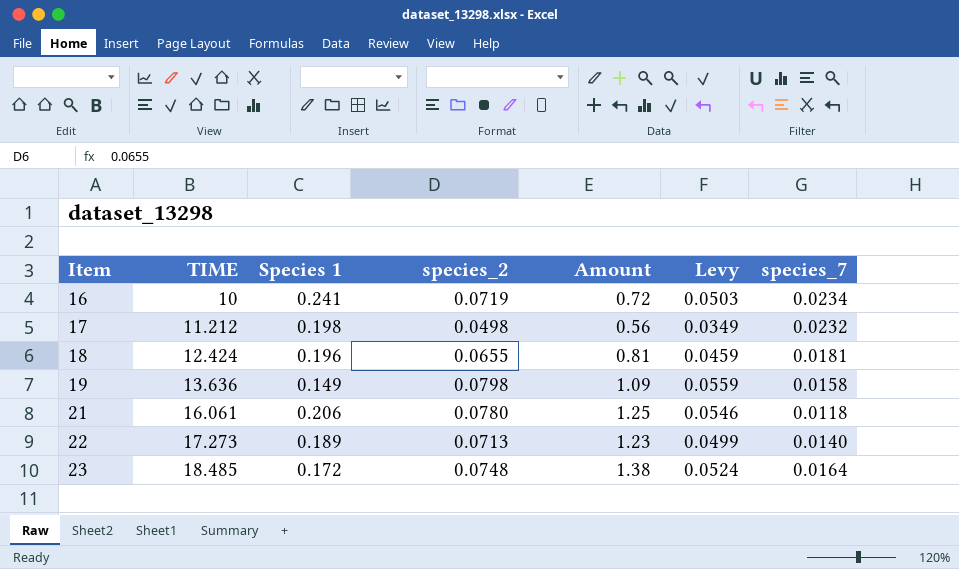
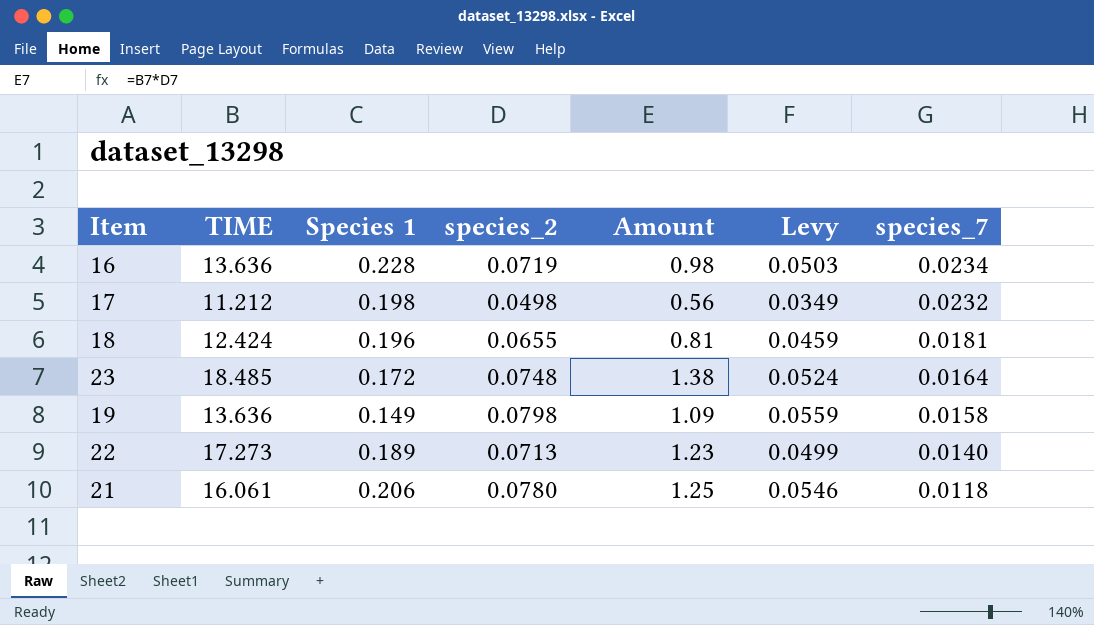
row order: Item ascending -> species_7 descending
16 | TIME: 10 -> 13.636
16 | Species 1: 0.241 -> 0.228
16 | Amount: 0.72 -> 0.98

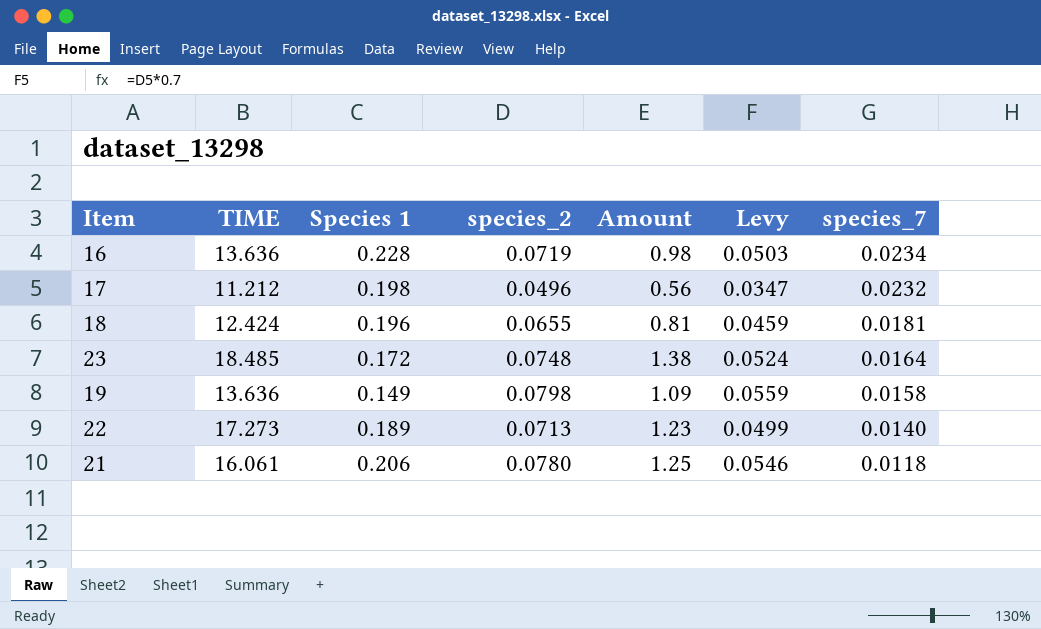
17 | species_2: 0.0498 -> 0.0496
17 | Levy: 0.0349 -> 0.0347

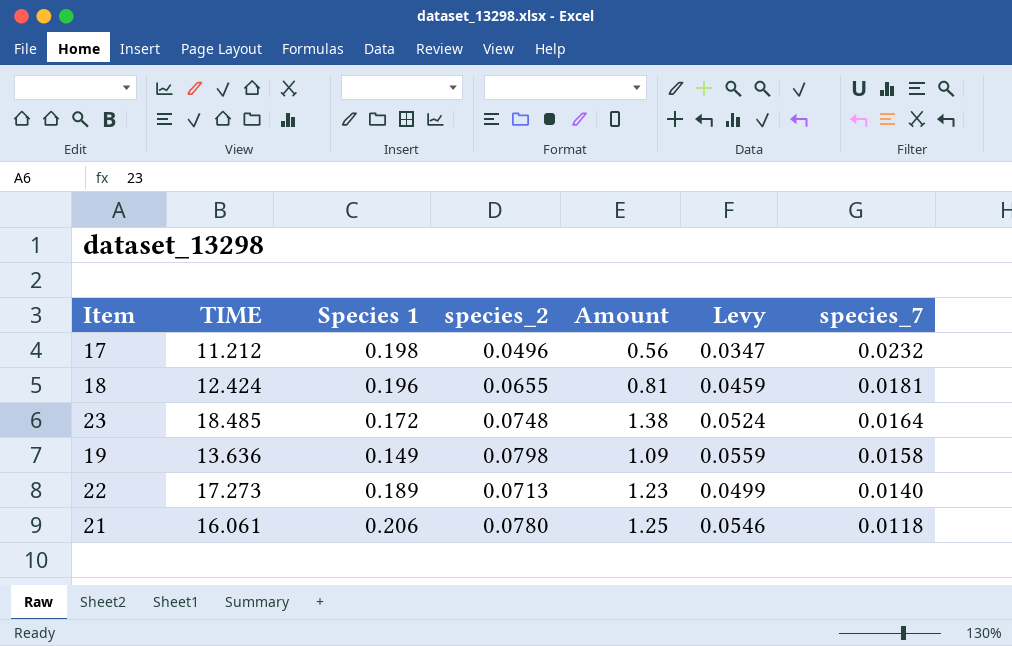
row 16: 13.636 | 0.228 | 0.0719 | 0.98 | 0.0503 | 0.0234 -> none

